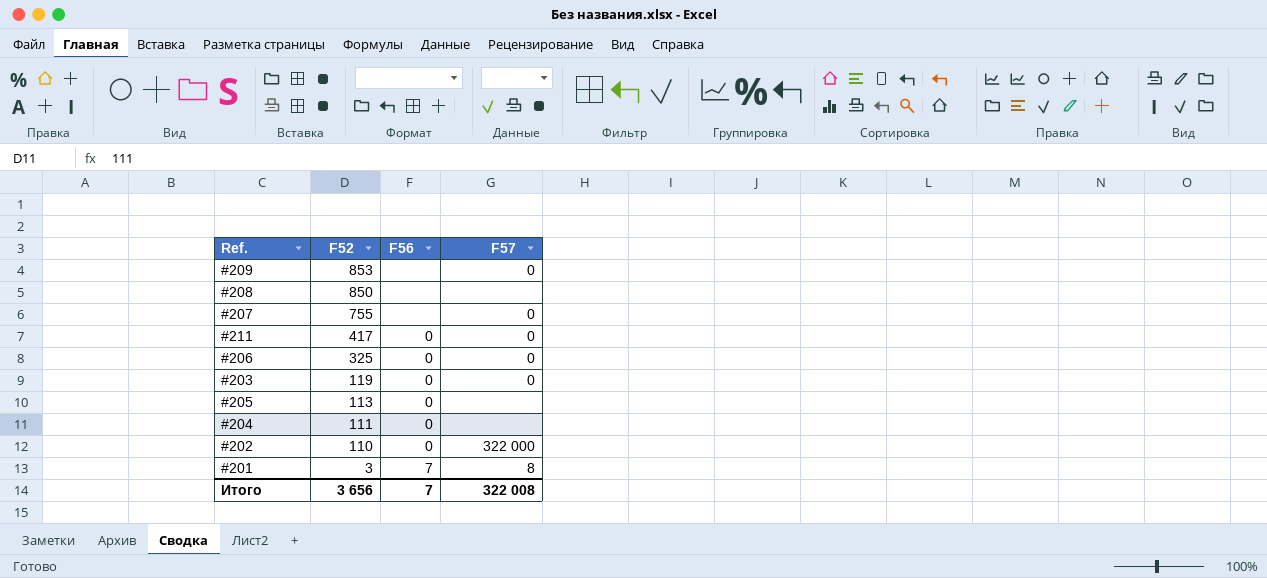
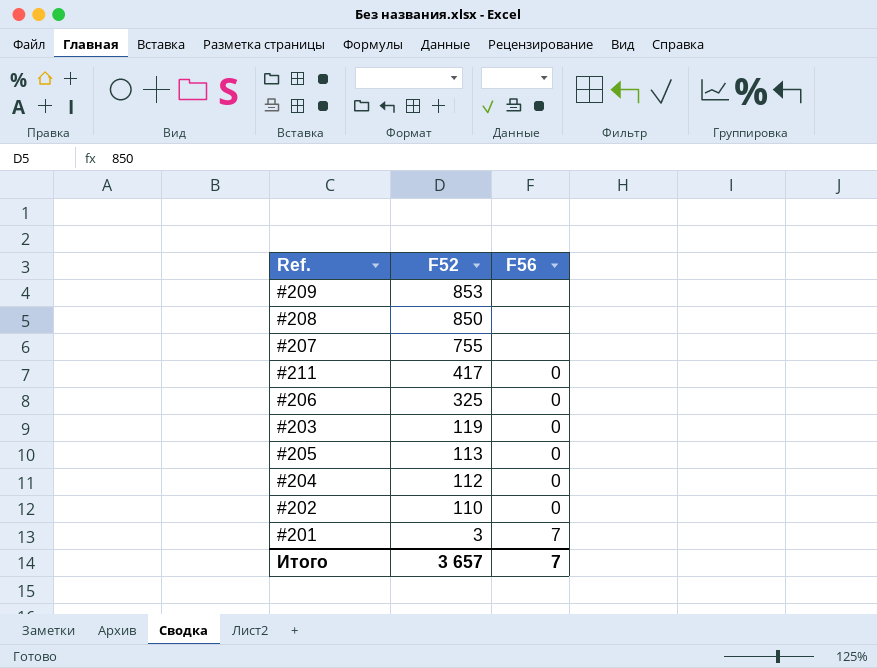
column F57 | position: 4 -> none
#204 | F52: 111 -> 112
Итого | F52: 3 656 -> 3 657

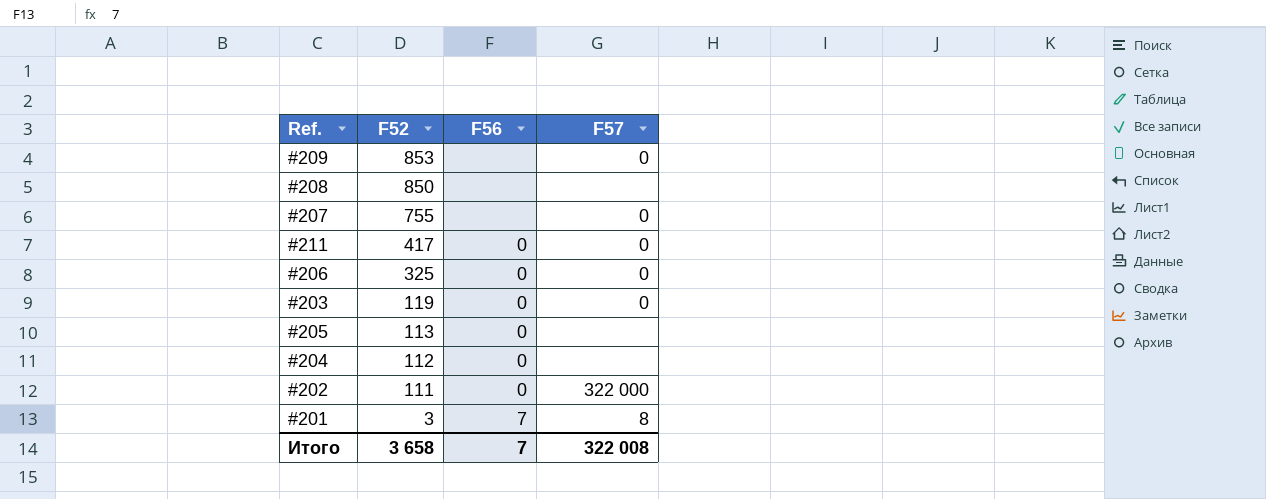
column F57 | position: none -> 4
#202 | F52: 110 -> 111
Итого | F52: 3 657 -> 3 658

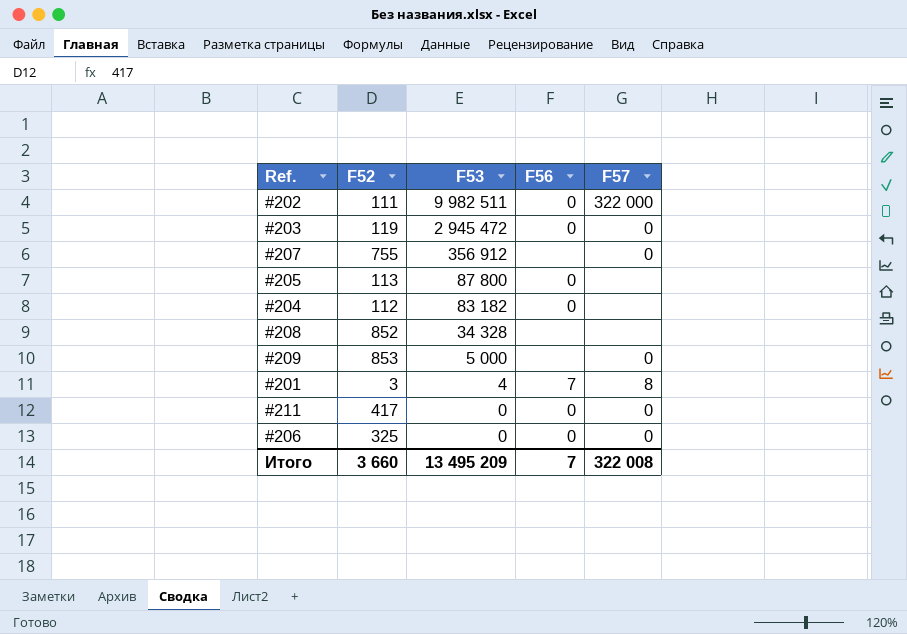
row order: F52 descending -> F53 descending
column F53 | position: none -> 3
#208 | F52: 850 -> 852
Итого | F52: 3 658 -> 3 660

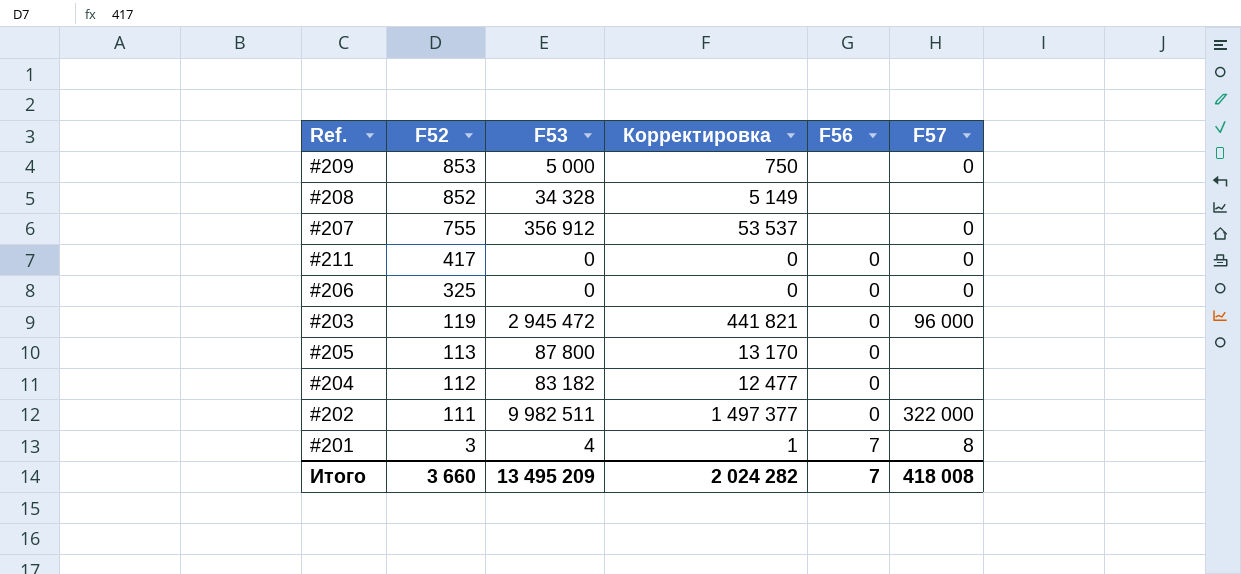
row order: F53 descending -> F52 descending
column Корректировка | formula: none -> [F53] * 0,15
#203 | F57: 0 -> 96 000
Итого | F57: 322 008 -> 418 008

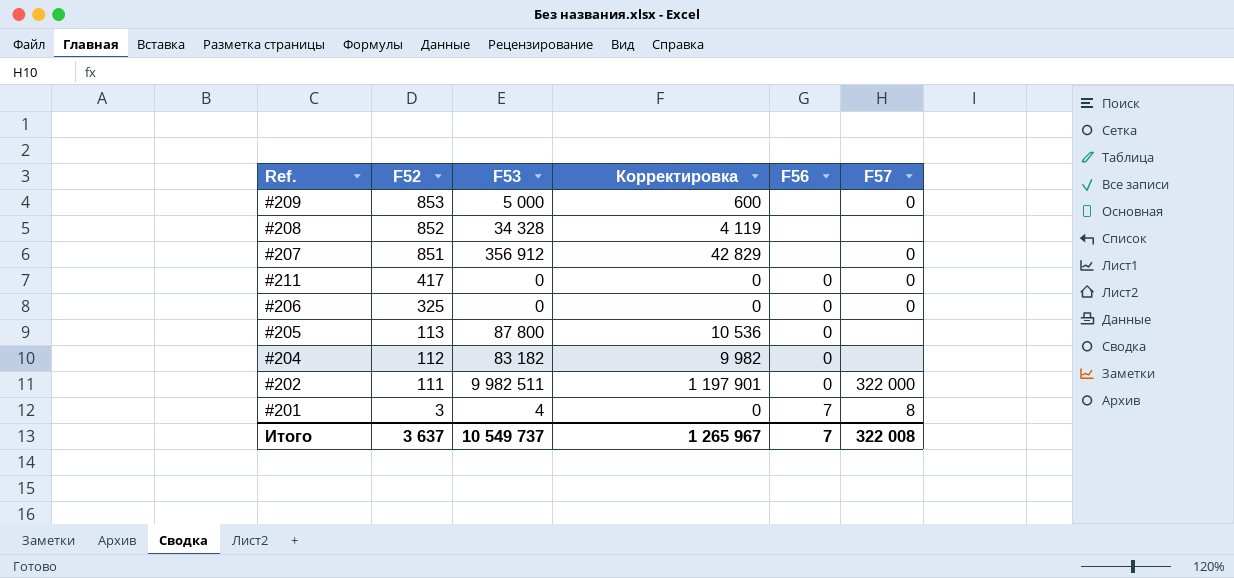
column Корректировка | formula: [F53] * 0,15 -> [F53] * 0,12
row #203: 119 | 2 945 472 | 441 821 | 0 | 96 000 -> none
#207 | F52: 755 -> 851
Итого | F52: 3 660 -> 3 637
Итого | F53: 13 495 209 -> 10 549 737
Итого | Корректировка: 2 024 282 -> 1 265 967
Итого | F57: 418 008 -> 322 008

